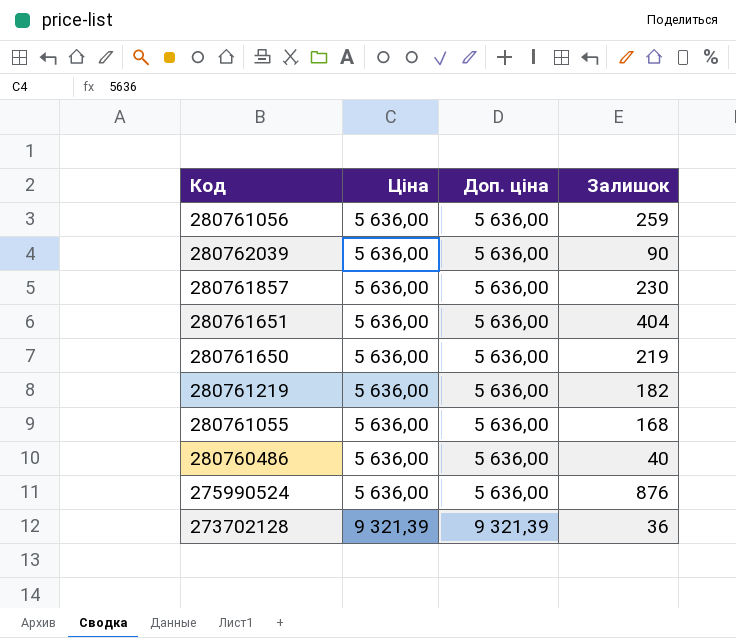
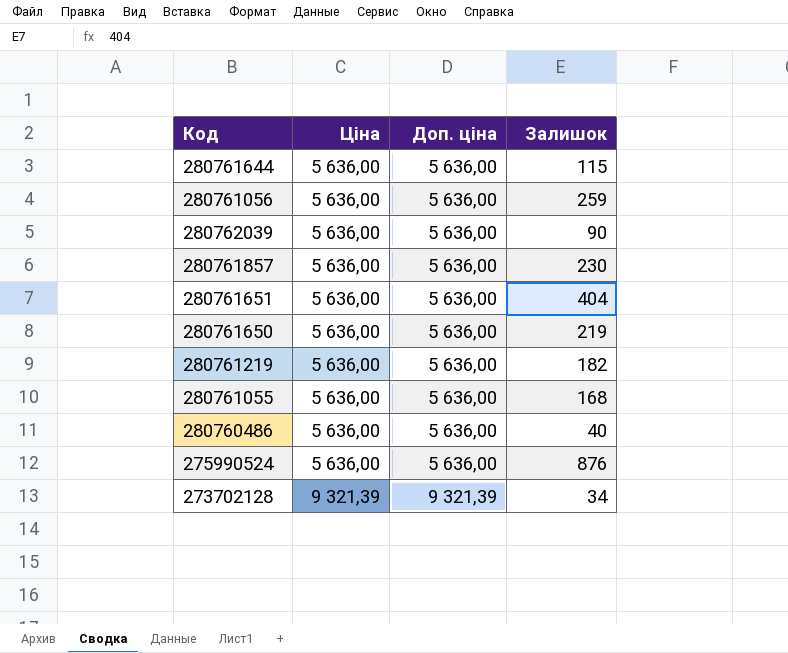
row 280761644: none -> 5 636,00 | 5 636,00 | 115
273702128 | Залишок: 36 -> 34

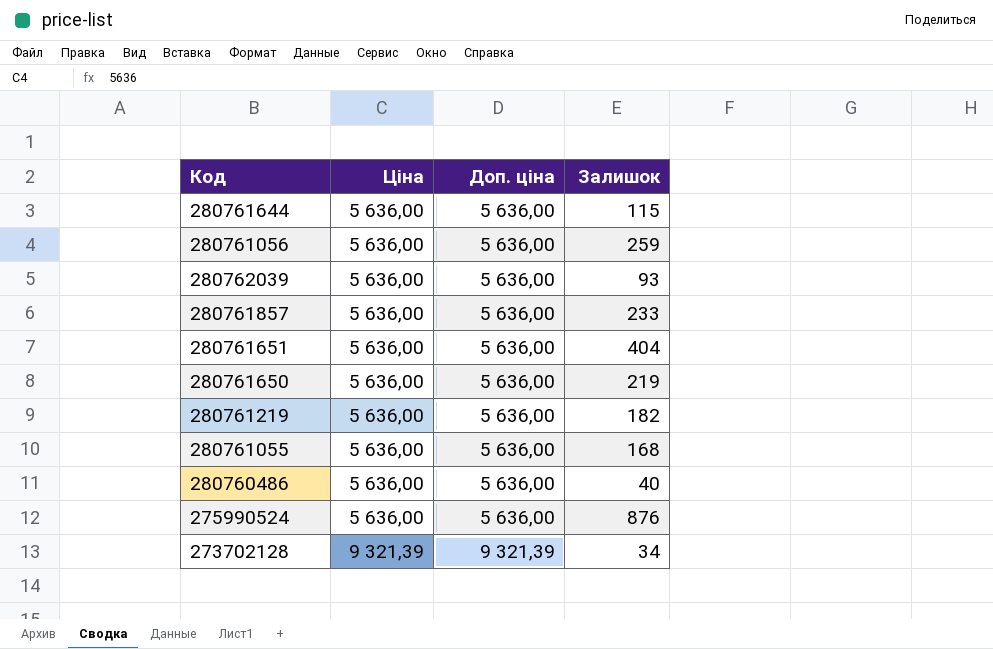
280762039 | Залишок: 90 -> 93
280761857 | Залишок: 230 -> 233

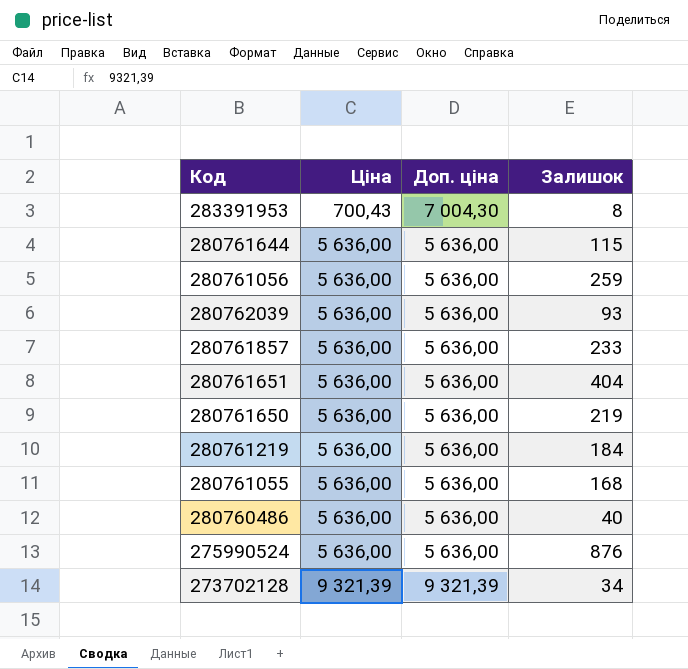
row 283391953: none -> 700,43 | 7 004,30 | 8
280761219 | Залишок: 182 -> 184

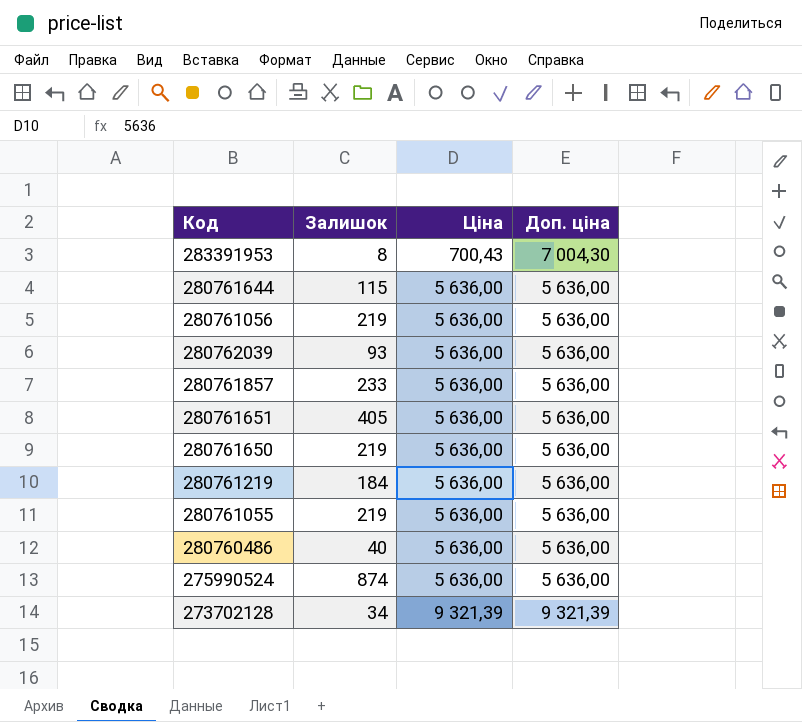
column Залишок | position: 4 -> 2
280761056 | Залишок: 259 -> 219
280761651 | Залишок: 404 -> 405
280761055 | Залишок: 168 -> 219
275990524 | Залишок: 876 -> 874

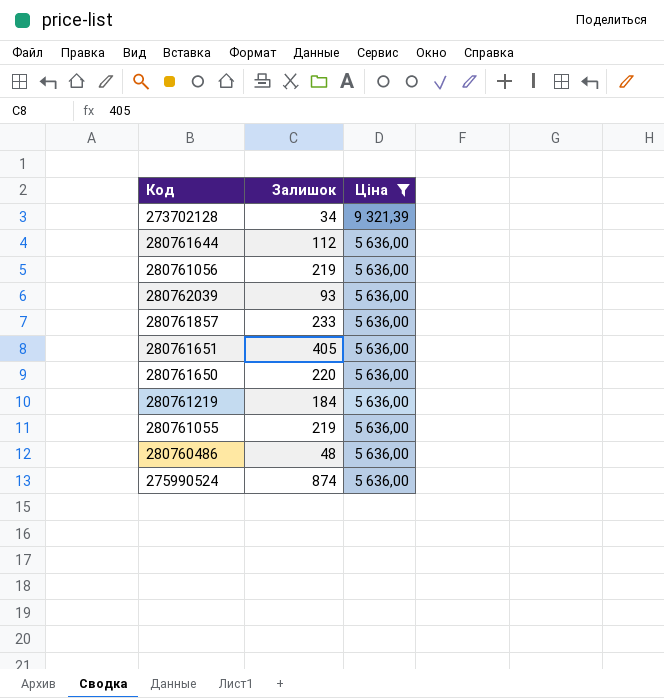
filter: none -> Ціна != 700,43
row order: Ціна ascending -> Ціна descending
column Доп. ціна | position: 4 -> none
280761644 | Залишок: 115 -> 112
280761650 | Залишок: 219 -> 220
280760486 | Залишок: 40 -> 48

